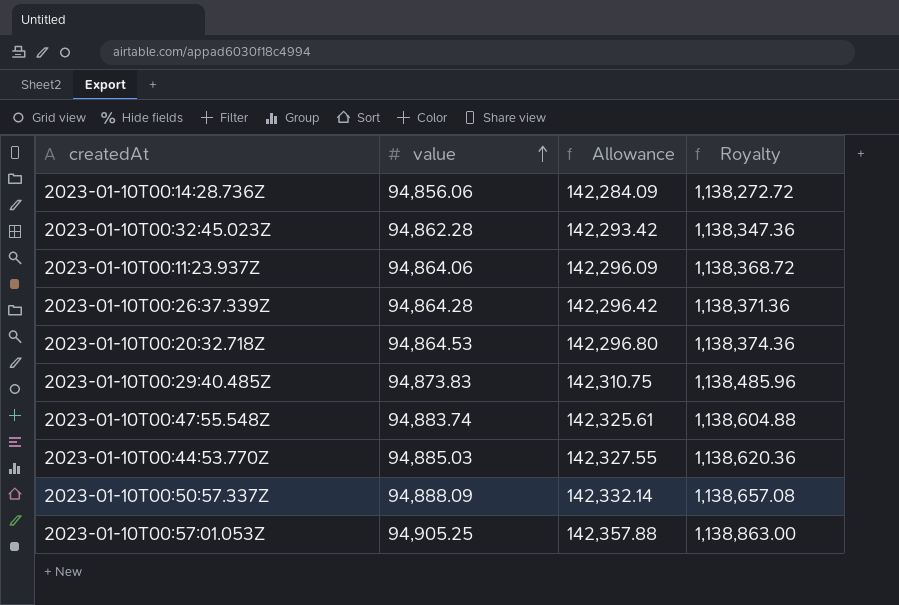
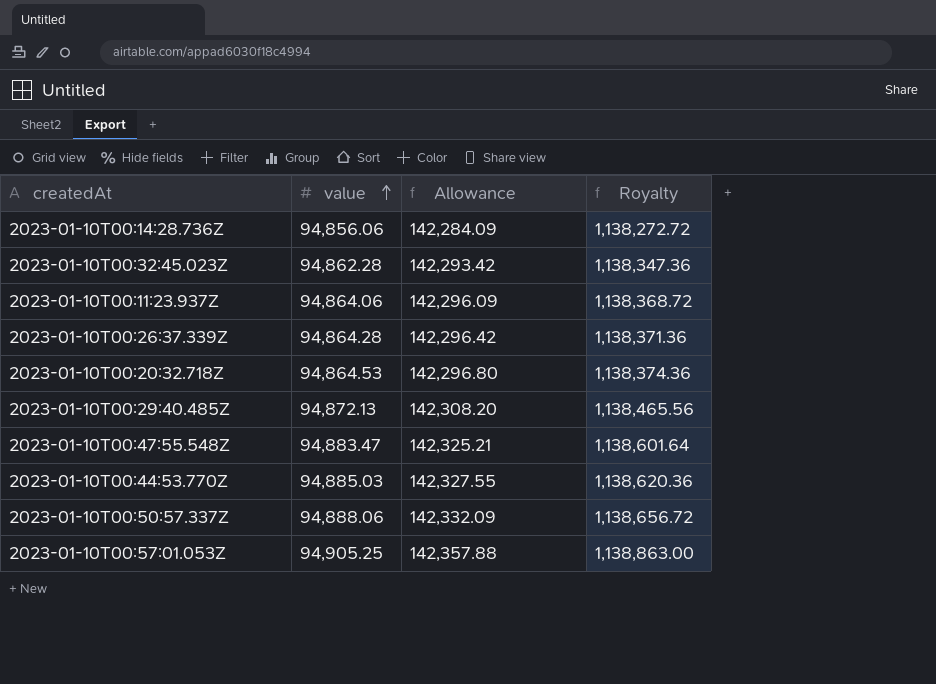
2023-01-10T00:29:40.485Z | value: 94,873.83 -> 94,872.13
2023-01-10T00:29:40.485Z | Allowance: 142,310.75 -> 142,308.20
2023-01-10T00:29:40.485Z | Royalty: 1,138,485.96 -> 1,138,465.56
2023-01-10T00:47:55.548Z | value: 94,883.74 -> 94,883.47
2023-01-10T00:47:55.548Z | Allowance: 142,325.61 -> 142,325.21
2023-01-10T00:47:55.548Z | Royalty: 1,138,604.88 -> 1,138,601.64
2023-01-10T00:50:57.337Z | value: 94,888.09 -> 94,888.06
2023-01-10T00:50:57.337Z | Allowance: 142,332.14 -> 142,332.09
2023-01-10T00:50:57.337Z | Royalty: 1,138,657.08 -> 1,138,656.72

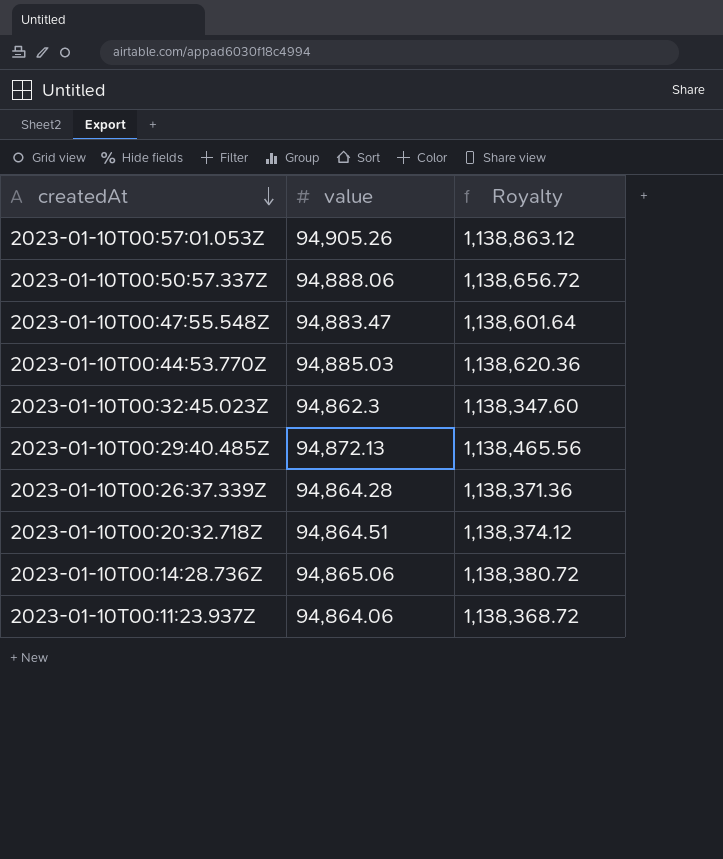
row order: value ascending -> createdAt descending
column Allowance | formula: [value] * 1.5 -> none
2023-01-10T00:57:01.053Z | value: 94,905.25 -> 94,905.26
2023-01-10T00:57:01.053Z | Royalty: 1,138,863.00 -> 1,138,863.12
2023-01-10T00:32:45.023Z | value: 94,862.28 -> 94,862.3
2023-01-10T00:32:45.023Z | Royalty: 1,138,347.36 -> 1,138,347.60
2023-01-10T00:20:32.718Z | value: 94,864.53 -> 94,864.51
2023-01-10T00:20:32.718Z | Royalty: 1,138,374.36 -> 1,138,374.12
2023-01-10T00:14:28.736Z | value: 94,856.06 -> 94,865.06
2023-01-10T00:14:28.736Z | Royalty: 1,138,272.72 -> 1,138,380.72

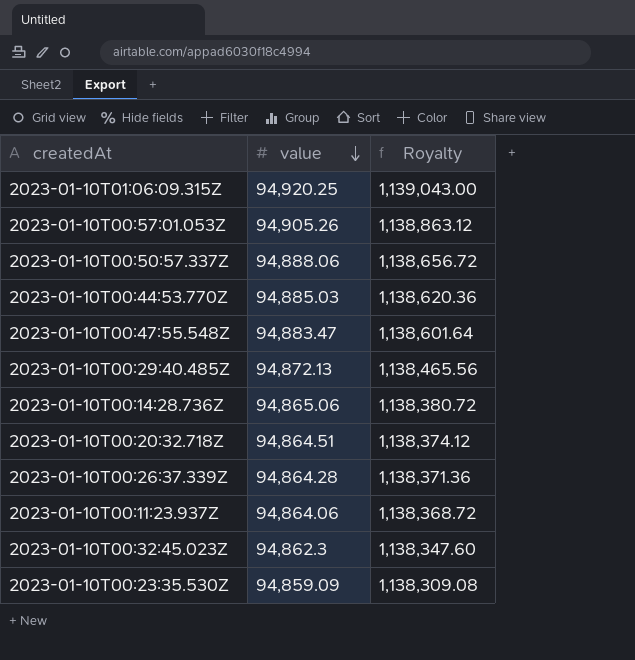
row order: createdAt descending -> value descending
row 2023-01-10T01:06:09.315Z: none -> 94,920.25 | 1,139,043.00
row 2023-01-10T00:23:35.530Z: none -> 94,859.09 | 1,138,309.08

